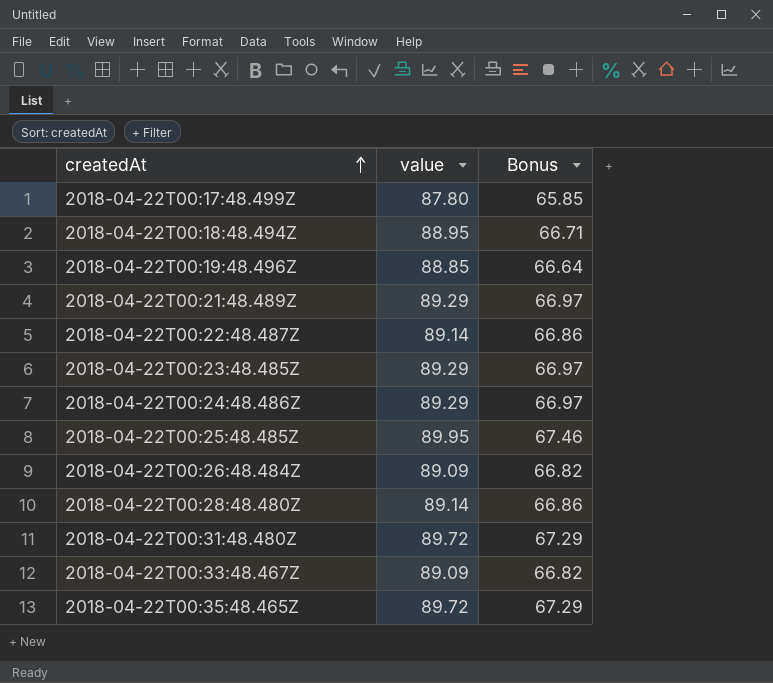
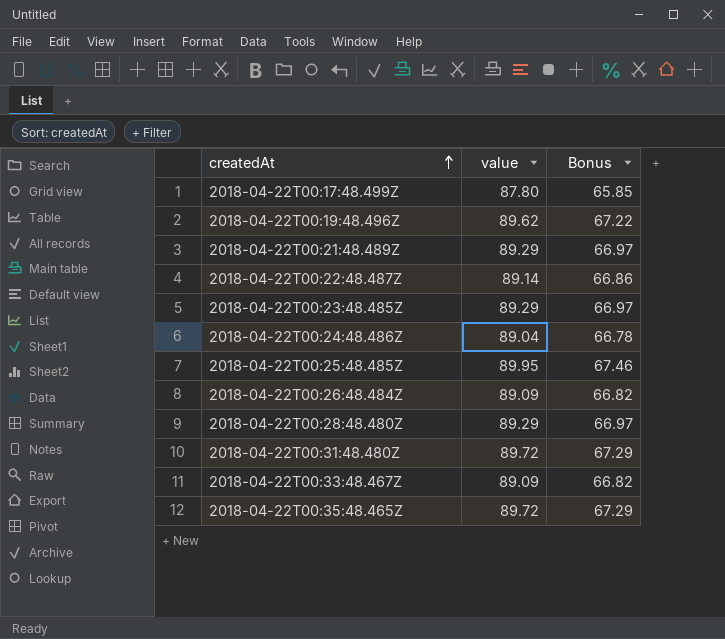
row 2018-04-22T00:18:48.494Z: 88.95 | 66.71 -> none
2018-04-22T00:19:48.496Z | value: 88.85 -> 89.62
2018-04-22T00:19:48.496Z | Bonus: 66.64 -> 67.22
2018-04-22T00:24:48.486Z | value: 89.29 -> 89.04
2018-04-22T00:24:48.486Z | Bonus: 66.97 -> 66.78
2018-04-22T00:28:48.480Z | value: 89.14 -> 89.29
2018-04-22T00:28:48.480Z | Bonus: 66.86 -> 66.97

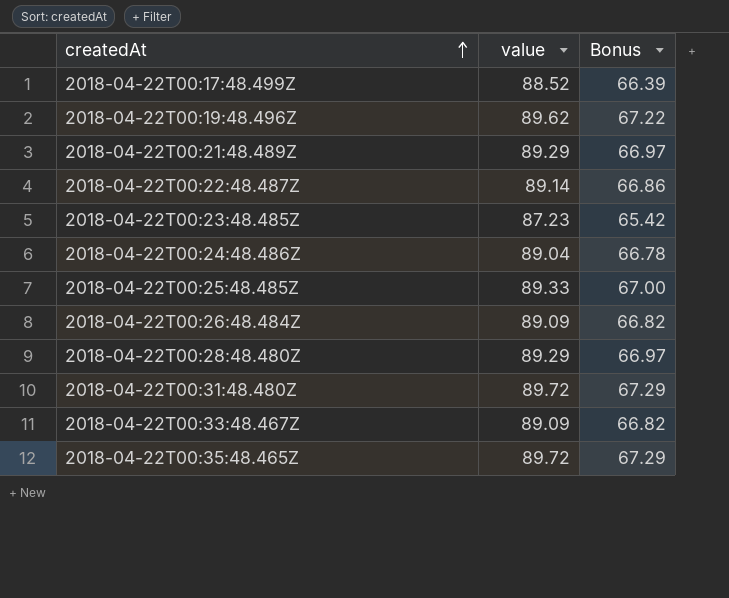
2018-04-22T00:17:48.499Z | value: 87.80 -> 88.52
2018-04-22T00:17:48.499Z | Bonus: 65.85 -> 66.39
2018-04-22T00:23:48.485Z | value: 89.29 -> 87.23
2018-04-22T00:23:48.485Z | Bonus: 66.97 -> 65.42
2018-04-22T00:25:48.485Z | value: 89.95 -> 89.33
2018-04-22T00:25:48.485Z | Bonus: 67.46 -> 67.00

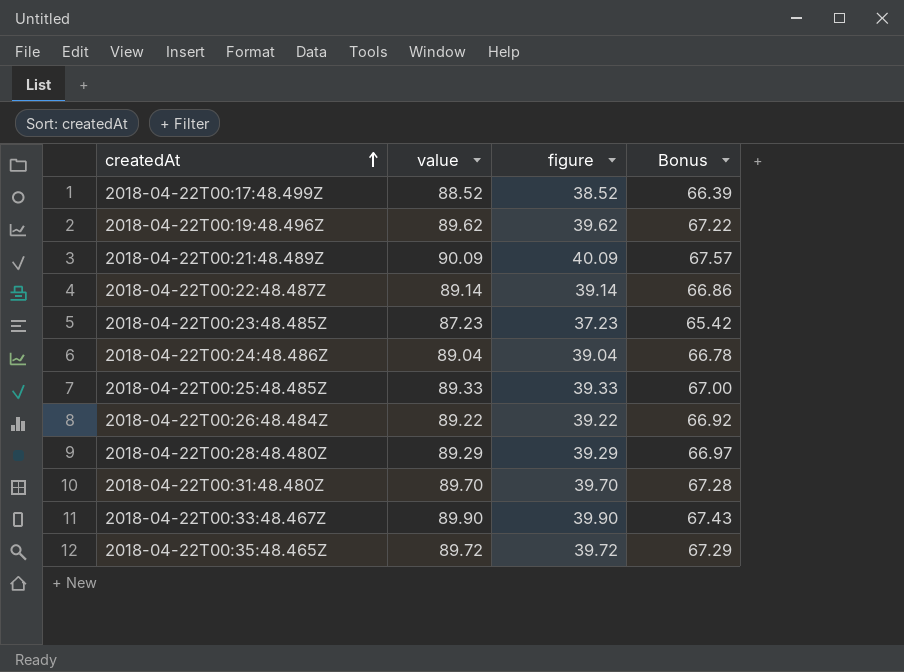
column figure | formula: none -> [value] - 50
2018-04-22T00:21:48.489Z | value: 89.29 -> 90.09
2018-04-22T00:21:48.489Z | Bonus: 66.97 -> 67.57
2018-04-22T00:26:48.484Z | value: 89.09 -> 89.22
2018-04-22T00:26:48.484Z | Bonus: 66.82 -> 66.92
2018-04-22T00:31:48.480Z | value: 89.72 -> 89.70
2018-04-22T00:31:48.480Z | Bonus: 67.29 -> 67.28
2018-04-22T00:33:48.467Z | value: 89.09 -> 89.90
2018-04-22T00:33:48.467Z | Bonus: 66.82 -> 67.43

